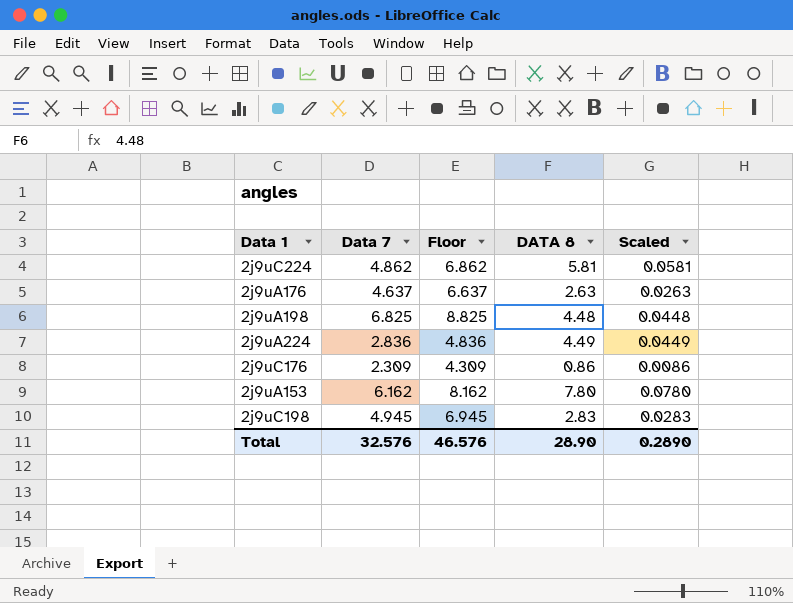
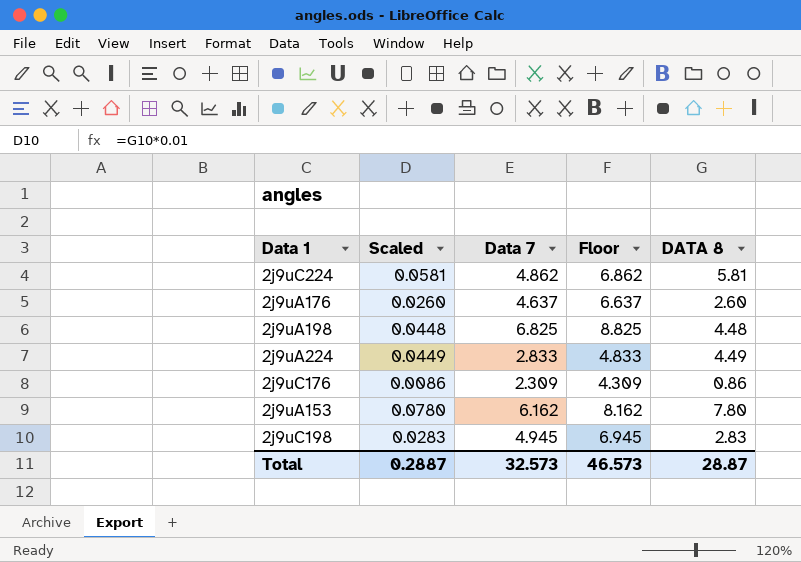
column Scaled | position: 5 -> 2
2j9uA176 | Scaled: 0.0263 -> 0.0260
2j9uA176 | DATA 8: 2.63 -> 2.60
2j9uA224 | Data 7: 2.836 -> 2.833
2j9uA224 | Floor: 4.836 -> 4.833
Total | Scaled: 0.2890 -> 0.2887
Total | Data 7: 32.576 -> 32.573
Total | Floor: 46.576 -> 46.573
Total | DATA 8: 28.90 -> 28.87

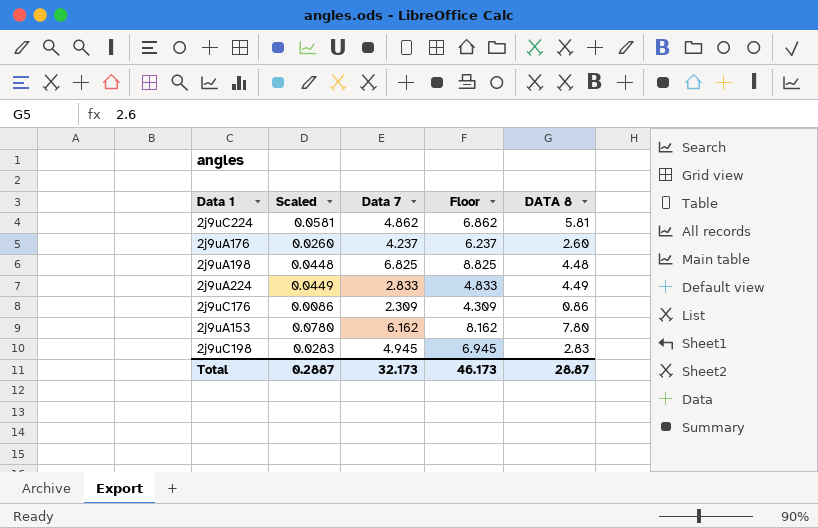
2j9uA176 | Data 7: 4.637 -> 4.237
2j9uA176 | Floor: 6.637 -> 6.237
Total | Data 7: 32.573 -> 32.173
Total | Floor: 46.573 -> 46.173

